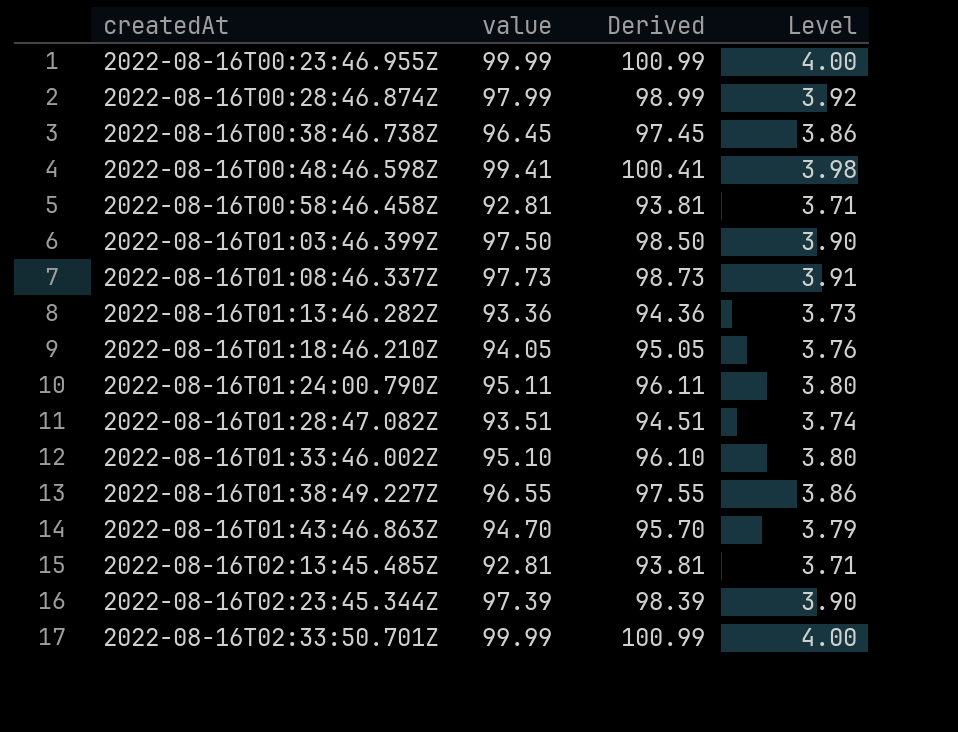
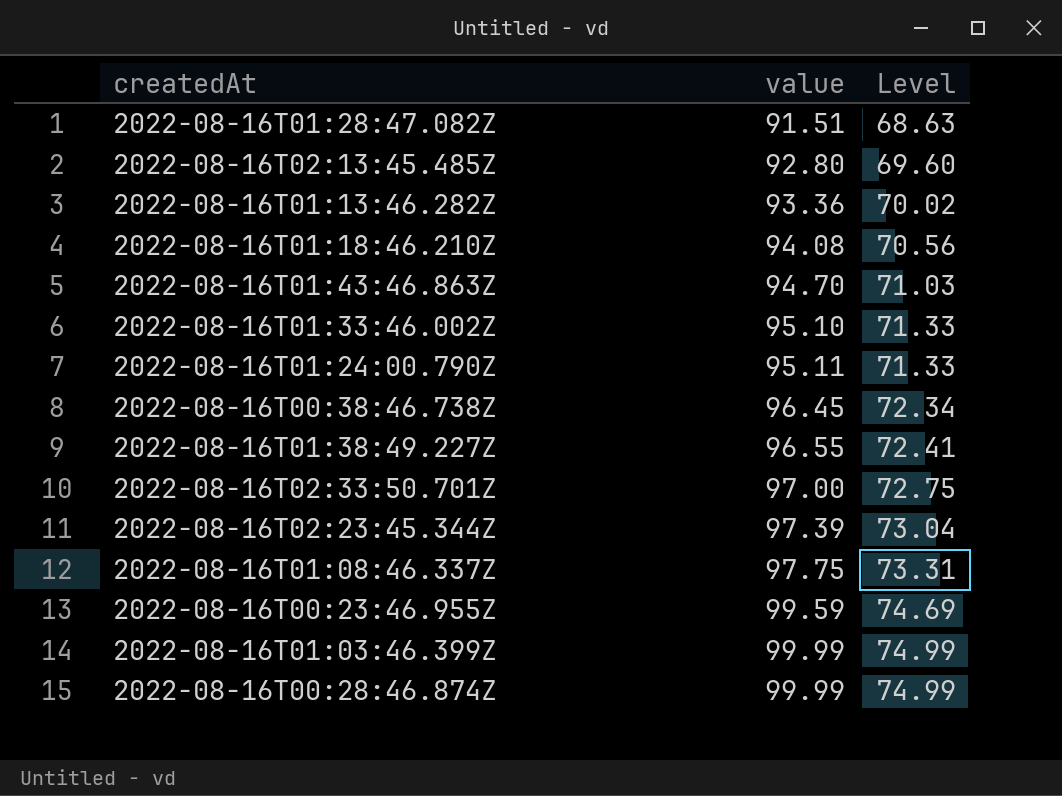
row order: createdAt ascending -> value ascending
column Derived | formula: [value] + 1 -> none
column Level | formula: [value] * 0.04 -> [value] * 0.75
row 2022-08-16T00:48:46.598Z: 99.41 | 100.41 | 3.98 -> none
row 2022-08-16T00:58:46.458Z: 92.81 | 93.81 | 3.71 -> none
2022-08-16T01:28:47.082Z | value: 93.51 -> 91.51
2022-08-16T02:13:45.485Z | value: 92.81 -> 92.80
2022-08-16T01:18:46.210Z | value: 94.05 -> 94.08
2022-08-16T02:33:50.701Z | value: 99.99 -> 97.00
2022-08-16T01:08:46.337Z | value: 97.73 -> 97.75
2022-08-16T00:23:46.955Z | value: 99.99 -> 99.59
2022-08-16T01:03:46.399Z | value: 97.50 -> 99.99
2022-08-16T00:28:46.874Z | value: 97.99 -> 99.99

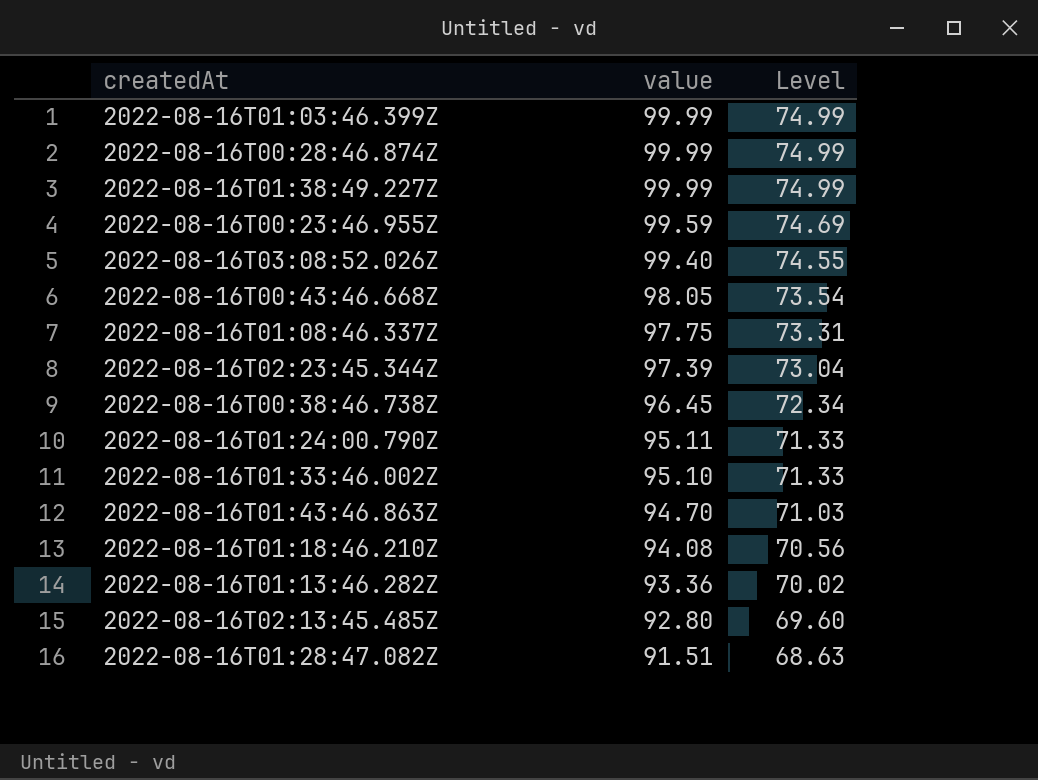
row order: value ascending -> value descending
row 2022-08-16T02:33:50.701Z: 97.00 | 72.75 -> none
2022-08-16T01:38:49.227Z | value: 96.55 -> 99.99
2022-08-16T01:38:49.227Z | Level: 72.41 -> 74.99
row 2022-08-16T03:08:52.026Z: none -> 99.40 | 74.55
row 2022-08-16T00:43:46.668Z: none -> 98.05 | 73.54

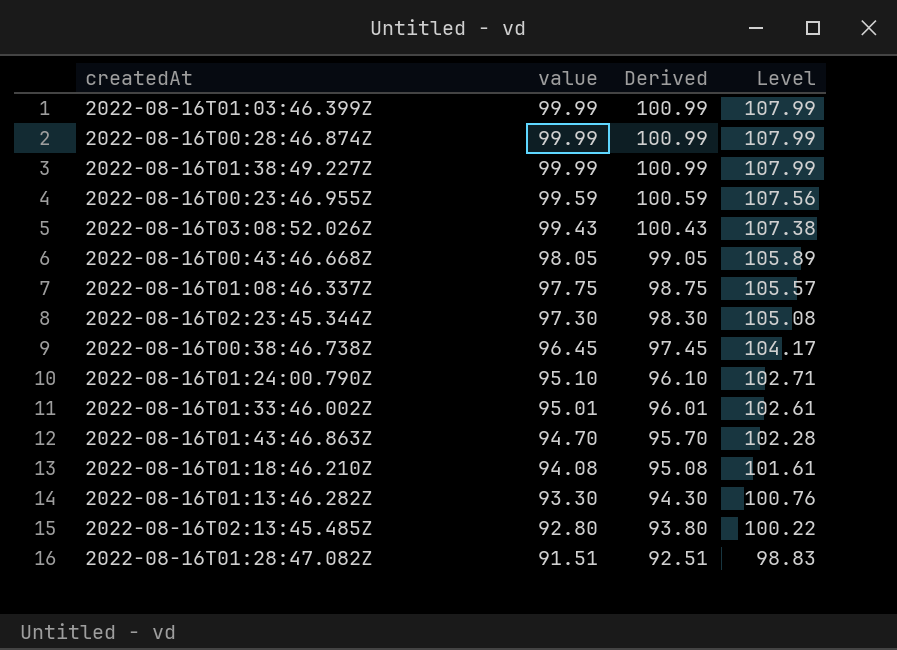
column Derived | formula: none -> [value] + 1
column Level | formula: [value] * 0.75 -> [value] * 1.08
2022-08-16T03:08:52.026Z | value: 99.40 -> 99.43
2022-08-16T02:23:45.344Z | value: 97.39 -> 97.30
2022-08-16T01:24:00.790Z | value: 95.11 -> 95.10
2022-08-16T01:33:46.002Z | value: 95.10 -> 95.01
2022-08-16T01:13:46.282Z | value: 93.36 -> 93.30

